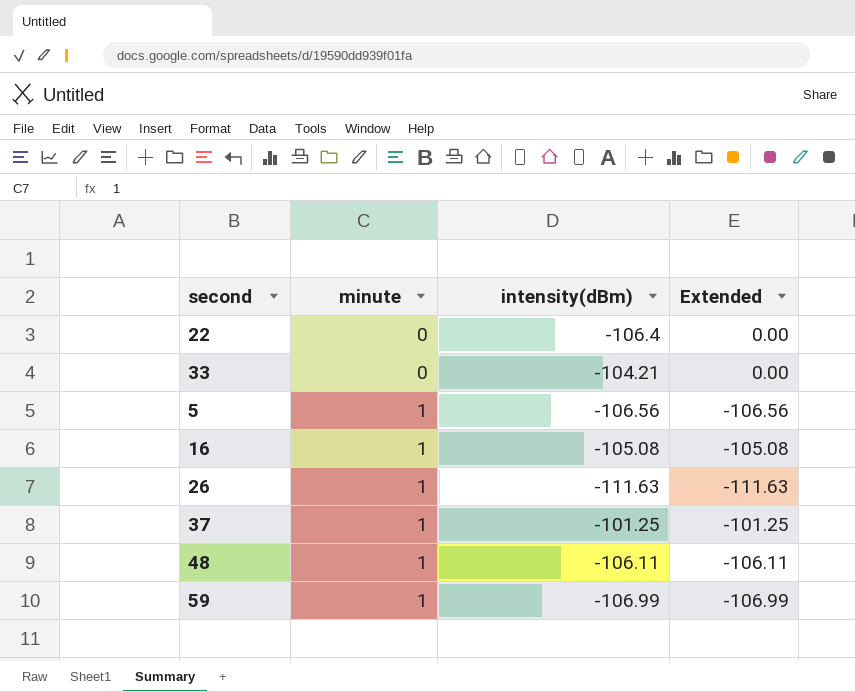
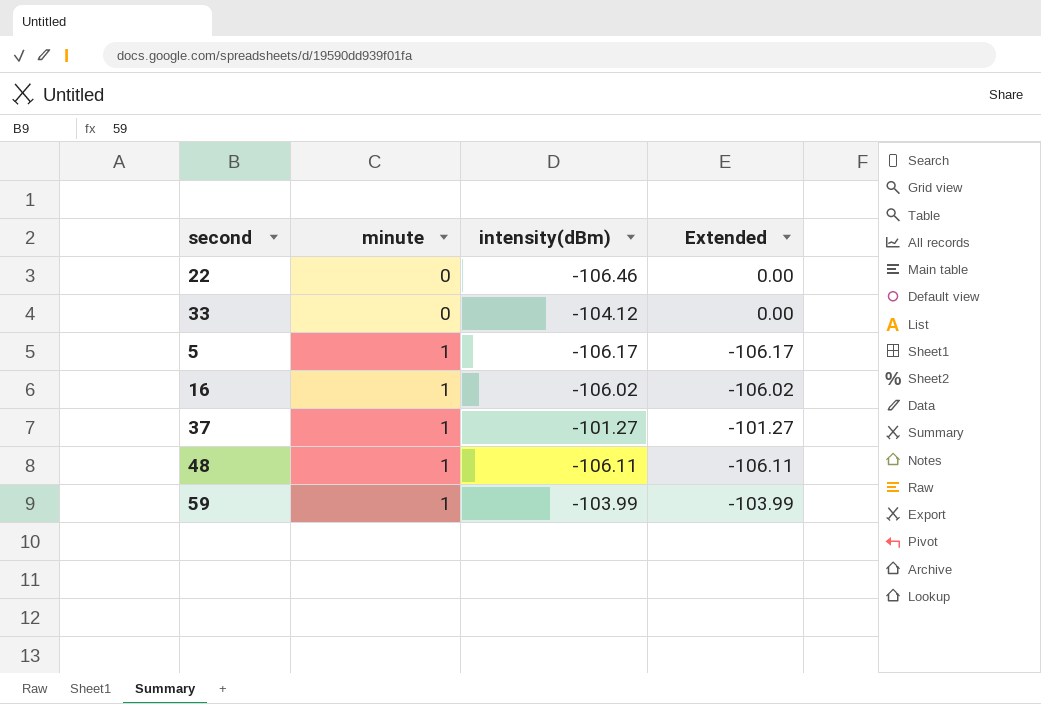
row 26: 1 | -111.63 | -111.63 -> none
22 | intensity(dBm): -106.4 -> -106.46
33 | intensity(dBm): -104.21 -> -104.12
5 | intensity(dBm): -106.56 -> -106.17
5 | Extended: -106.56 -> -106.17
16 | intensity(dBm): -105.08 -> -106.02
16 | Extended: -105.08 -> -106.02
37 | intensity(dBm): -101.25 -> -101.27
37 | Extended: -101.25 -> -101.27
59 | intensity(dBm): -106.99 -> -103.99
59 | Extended: -106.99 -> -103.99

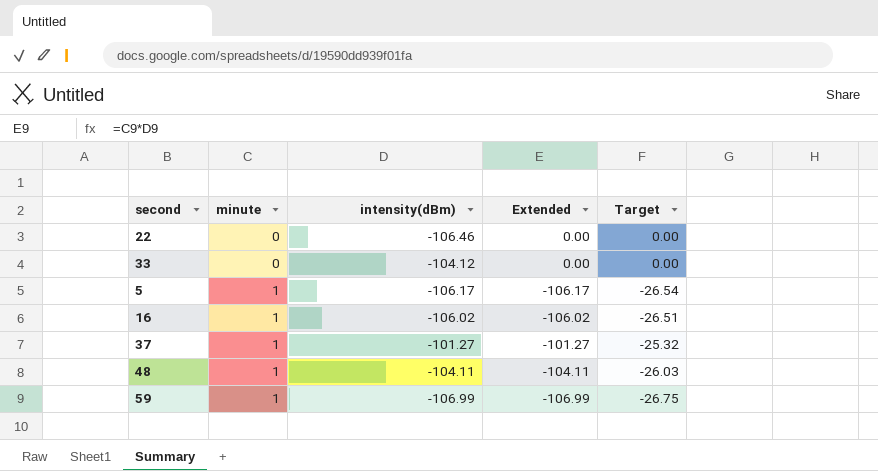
column Target | formula: none -> [Extended] * 0.25
48 | intensity(dBm): -106.11 -> -104.11
48 | Extended: -106.11 -> -104.11
59 | intensity(dBm): -103.99 -> -106.99
59 | Extended: -103.99 -> -106.99

